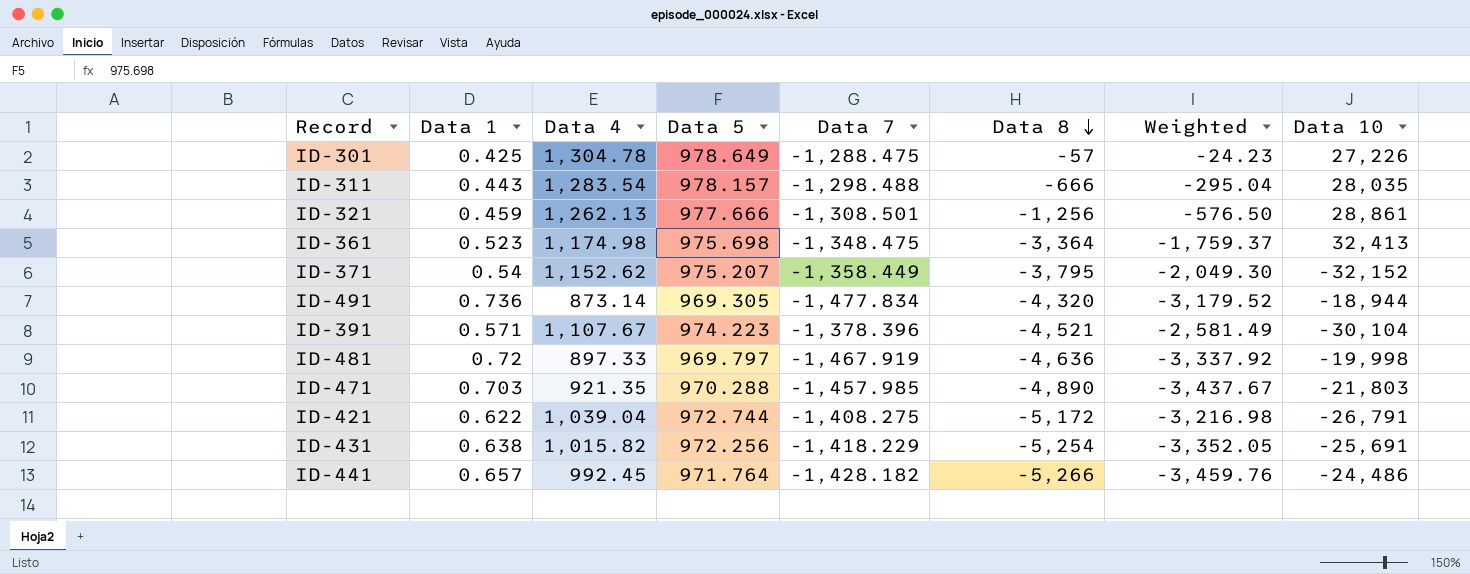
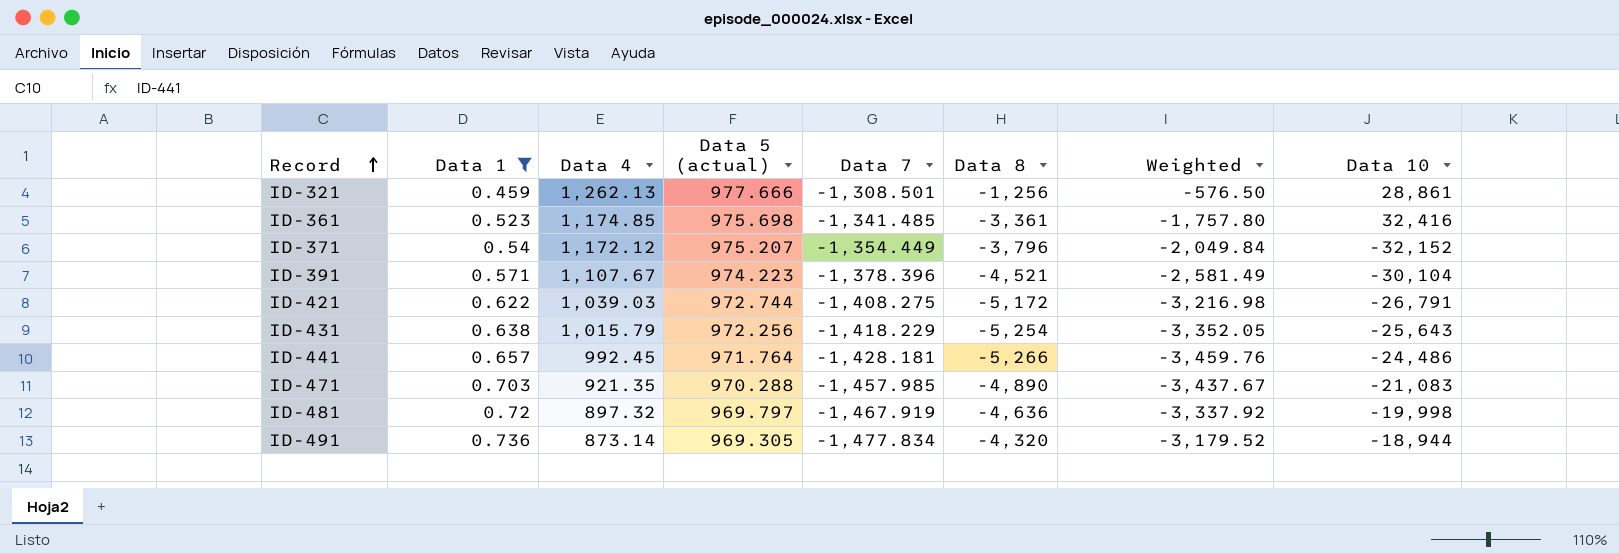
filter: none -> Data 1 >= 0.459
row order: Data 8 descending -> Record ascending
column name: Data 5 -> Data 5 (actual)
ID-361 | Data 4: 1,174.98 -> 1,174.85
ID-361 | Data 7: -1,348.475 -> -1,341.485
ID-361 | Data 8: -3,364 -> -3,361
ID-361 | Weighted: -1,759.37 -> -1,757.80
ID-361 | Data 10: 32,413 -> 32,416
ID-371 | Data 4: 1,152.62 -> 1,172.12
ID-371 | Data 7: -1,358.449 -> -1,354.449
ID-371 | Data 8: -3,795 -> -3,796
ID-371 | Weighted: -2,049.30 -> -2,049.84
ID-421 | Data 4: 1,039.04 -> 1,039.03
ID-431 | Data 4: 1,015.82 -> 1,015.79
ID-431 | Data 10: -25,691 -> -25,643
ID-441 | Data 7: -1,428.182 -> -1,428.181
ID-471 | Data 10: -21,803 -> -21,083
ID-481 | Data 4: 897.33 -> 897.32

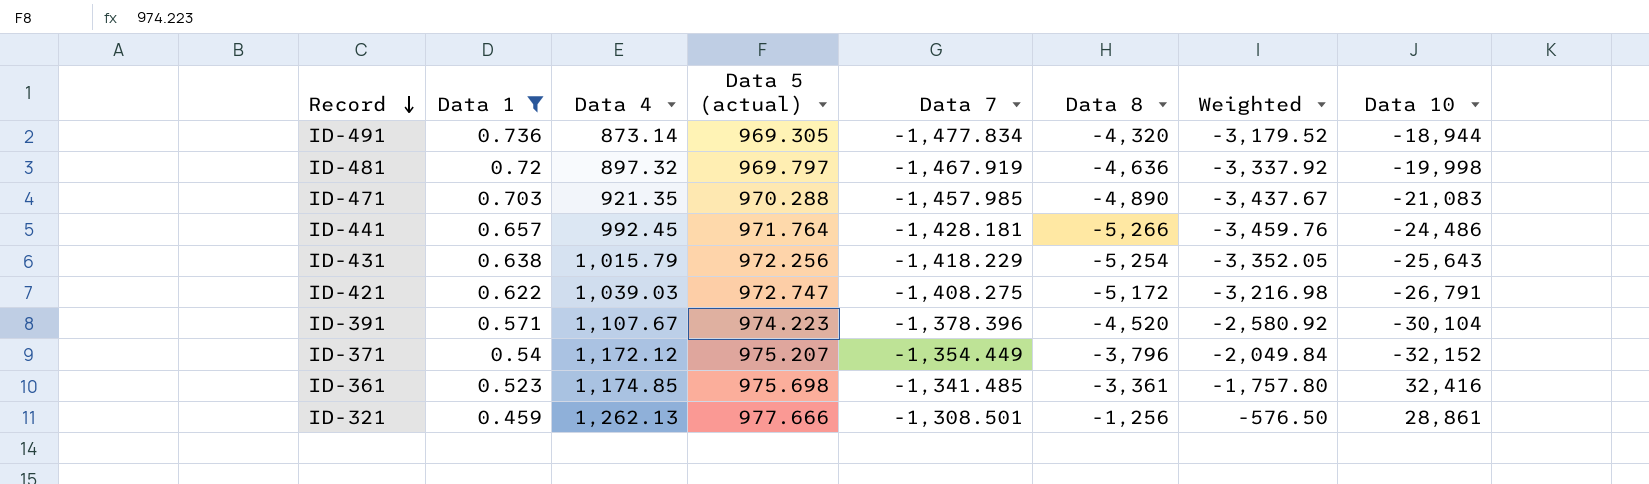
row order: Record ascending -> Record descending
ID-421 | Data 5 (actual): 972.744 -> 972.747
ID-391 | Data 8: -4,521 -> -4,520
ID-391 | Weighted: -2,581.49 -> -2,580.92

